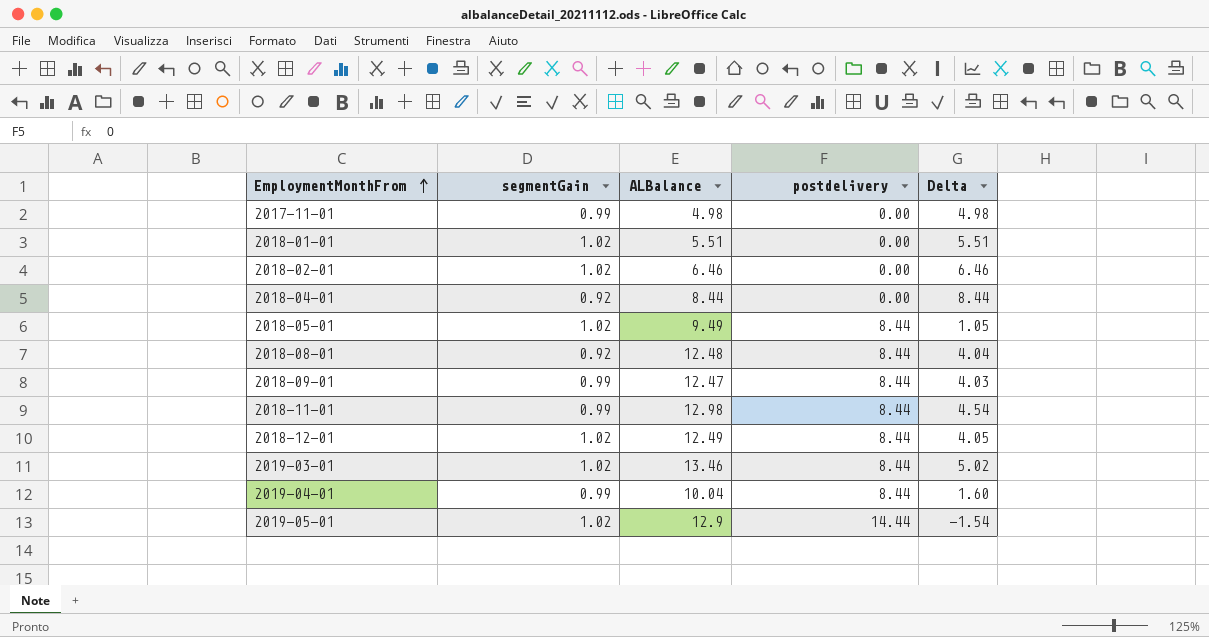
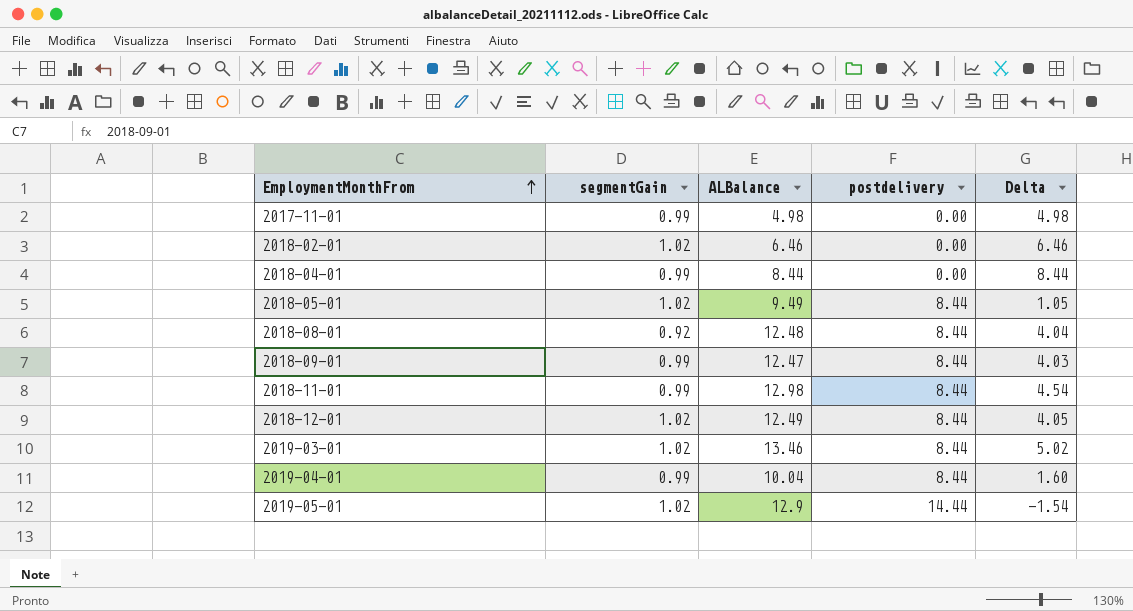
row 2018-01-01: 1.02 | 5.51 | 0.00 | 5.51 -> none
2018-04-01 | segmentGain: 0.92 -> 0.99

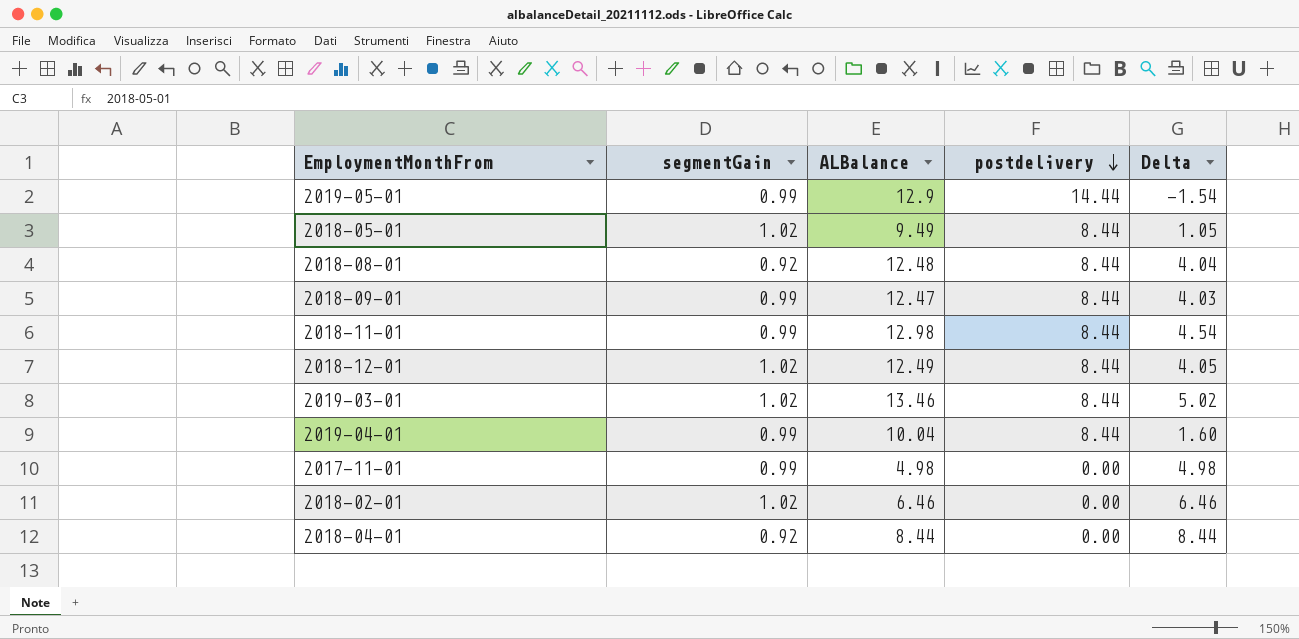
row order: EmploymentMonthFrom ascending -> postdelivery descending
2019-05-01 | segmentGain: 1.02 -> 0.99
2018-04-01 | segmentGain: 0.99 -> 0.92

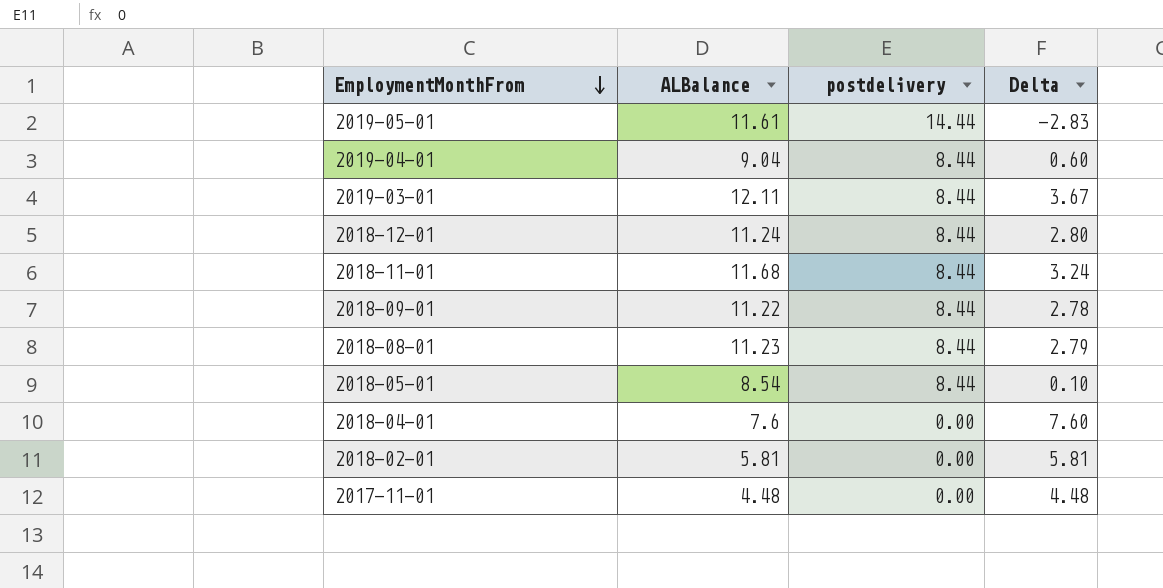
row order: postdelivery descending -> EmploymentMonthFrom descending
column segmentGain | position: 2 -> none
2019-05-01 | ALBalance: 12.9 -> 11.61
2019-05-01 | Delta: -1.54 -> -2.83
2019-04-01 | ALBalance: 10.04 -> 9.04
2019-04-01 | Delta: 1.60 -> 0.60
2019-03-01 | ALBalance: 13.46 -> 12.11
2019-03-01 | Delta: 5.02 -> 3.67
2018-12-01 | ALBalance: 12.49 -> 11.24
2018-12-01 | Delta: 4.05 -> 2.80
2018-11-01 | ALBalance: 12.98 -> 11.68
2018-11-01 | Delta: 4.54 -> 3.24
2018-09-01 | ALBalance: 12.47 -> 11.22
2018-09-01 | Delta: 4.03 -> 2.78
2018-08-01 | ALBalance: 12.48 -> 11.23
2018-08-01 | Delta: 4.04 -> 2.79
2018-05-01 | ALBalance: 9.49 -> 8.54
2018-05-01 | Delta: 1.05 -> 0.10
2018-04-01 | ALBalance: 8.44 -> 7.6
2018-04-01 | Delta: 8.44 -> 7.60
2018-02-01 | ALBalance: 6.46 -> 5.81
2018-02-01 | Delta: 6.46 -> 5.81
2017-11-01 | ALBalance: 4.98 -> 4.48
2017-11-01 | Delta: 4.98 -> 4.48

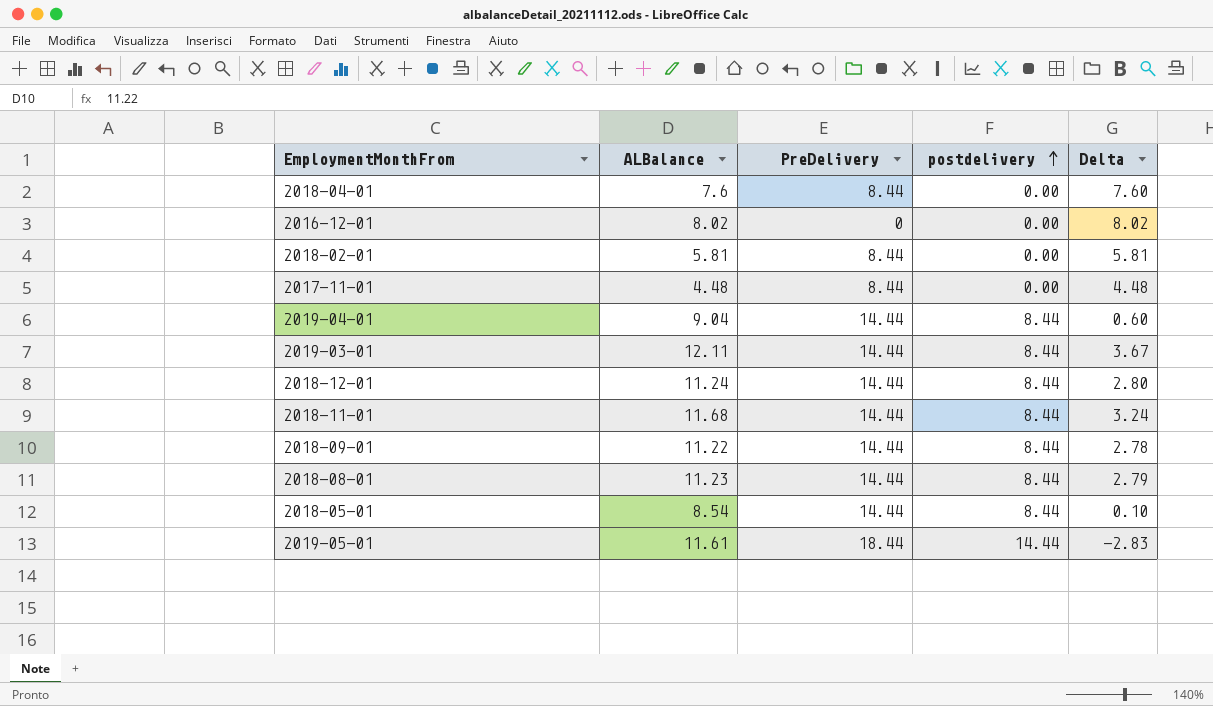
row order: EmploymentMonthFrom descending -> postdelivery ascending
column PreDelivery | position: none -> 3
row 2016-12-01: none -> 8.02 | 0 | 0.00 | 8.02

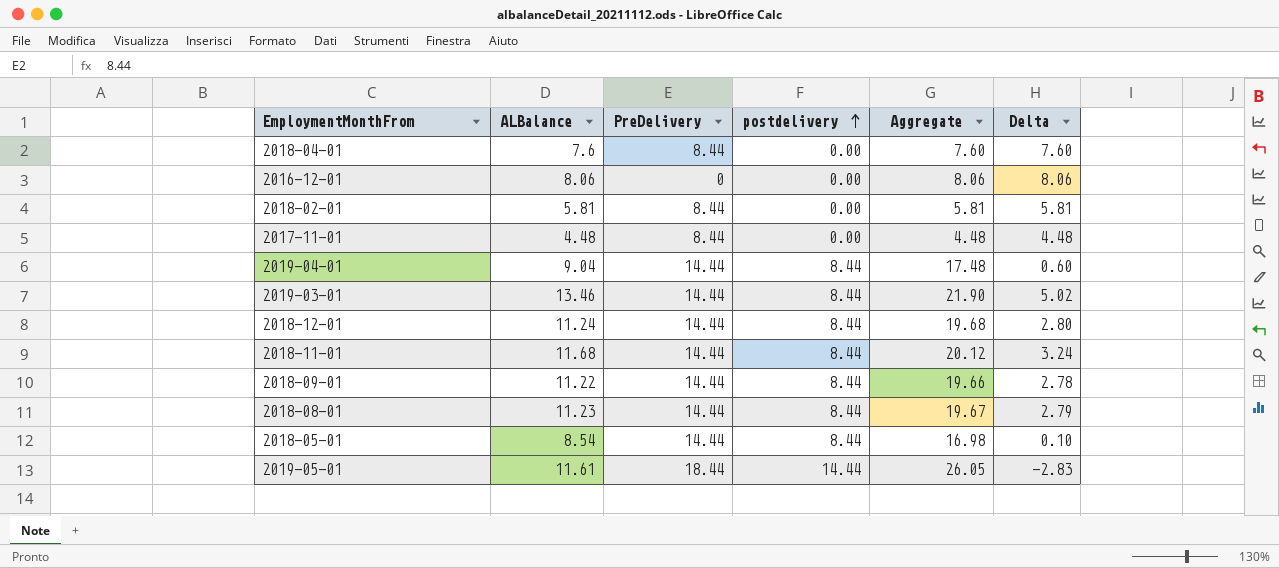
column Aggregate | formula: none -> [ALBalance] + [postdelivery]
2016-12-01 | ALBalance: 8.02 -> 8.06
2016-12-01 | Delta: 8.02 -> 8.06
2019-03-01 | ALBalance: 12.11 -> 13.46
2019-03-01 | Delta: 3.67 -> 5.02

